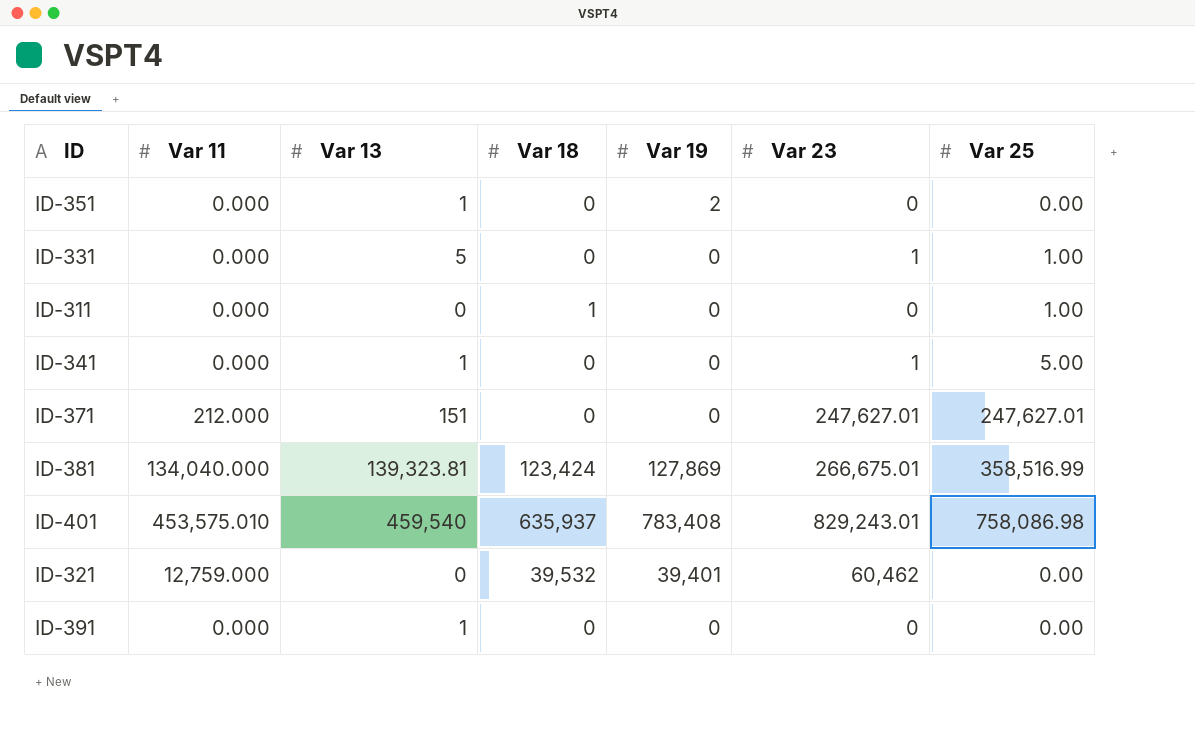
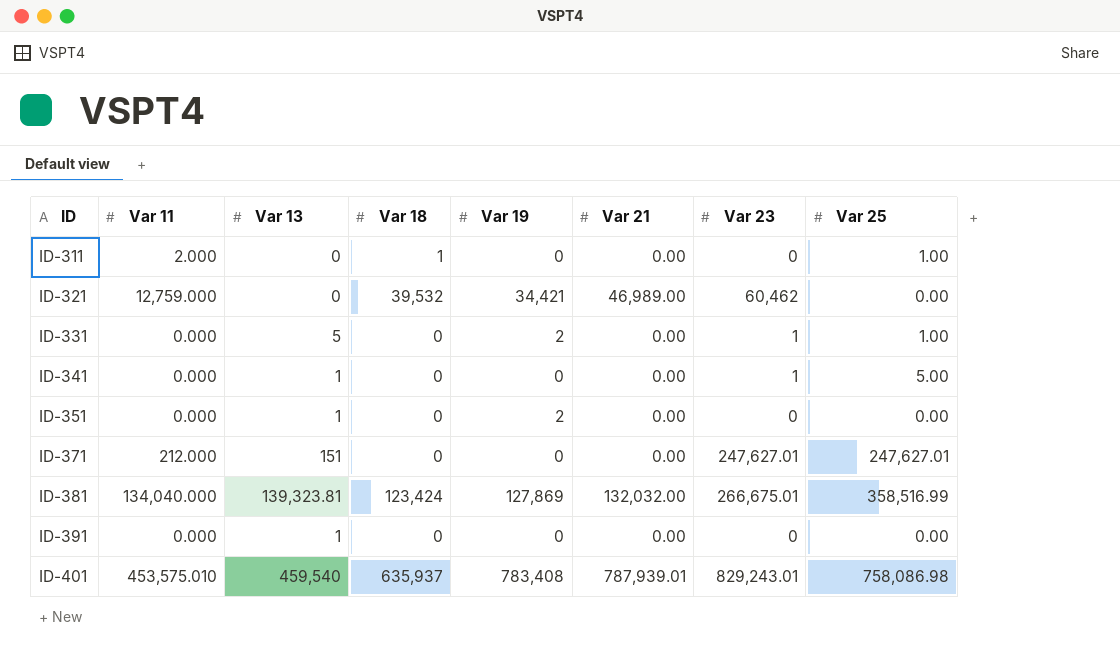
row order: none -> ID ascending
column Var 21 | position: none -> 6
ID-311 | Var 11: 0.000 -> 2.000
ID-321 | Var 19: 39,401 -> 34,421
ID-331 | Var 19: 0 -> 2

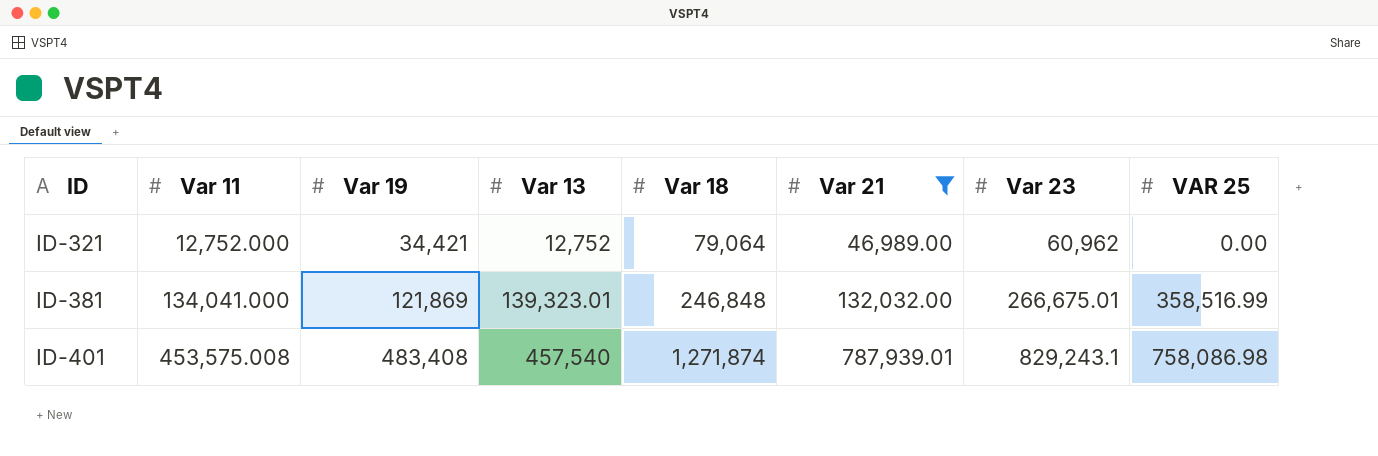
filter: none -> Var 21 != 0.00
column Var 19 | position: 5 -> 3
column name: Var 25 -> VAR 25
ID-321 | Var 11: 12,759.000 -> 12,752.000
ID-321 | Var 13: 0 -> 12,752
ID-321 | Var 18: 39,532 -> 79,064
ID-321 | Var 23: 60,462 -> 60,962
ID-381 | Var 11: 134,040.000 -> 134,041.000
ID-381 | Var 19: 127,869 -> 121,869
ID-381 | Var 13: 139,323.81 -> 139,323.01
ID-381 | Var 18: 123,424 -> 246,848
ID-401 | Var 11: 453,575.010 -> 453,575.008
ID-401 | Var 19: 783,408 -> 483,408
ID-401 | Var 13: 459,540 -> 457,540
ID-401 | Var 18: 635,937 -> 1,271,874
ID-401 | Var 23: 829,243.01 -> 829,243.1

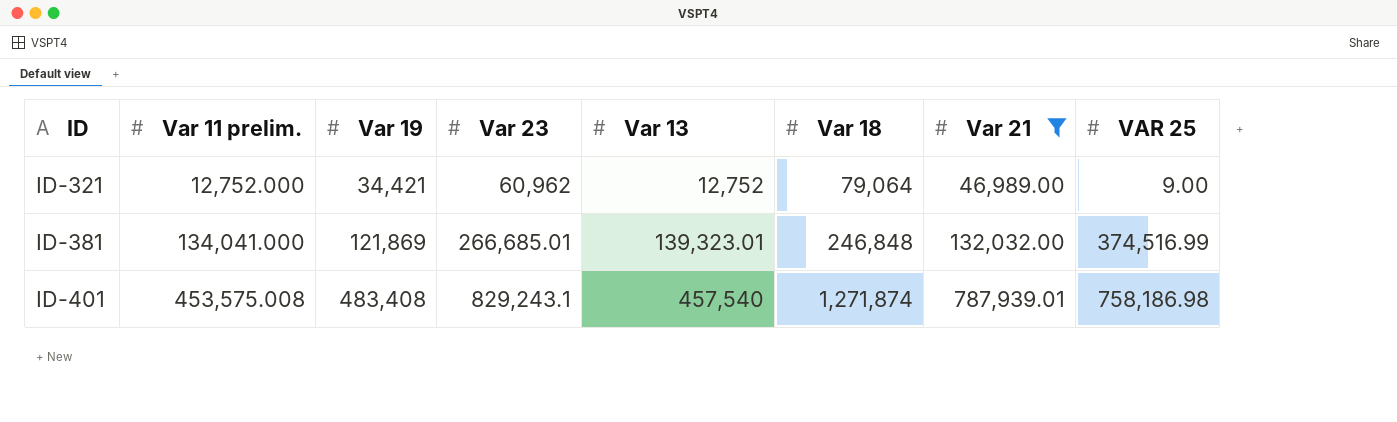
column name: Var 11 -> Var 11 prelim.
column Var 23 | position: 7 -> 4
ID-321 | VAR 25: 0.00 -> 9.00
ID-381 | Var 23: 266,675.01 -> 266,685.01
ID-381 | VAR 25: 358,516.99 -> 374,516.99
ID-401 | VAR 25: 758,086.98 -> 758,186.98

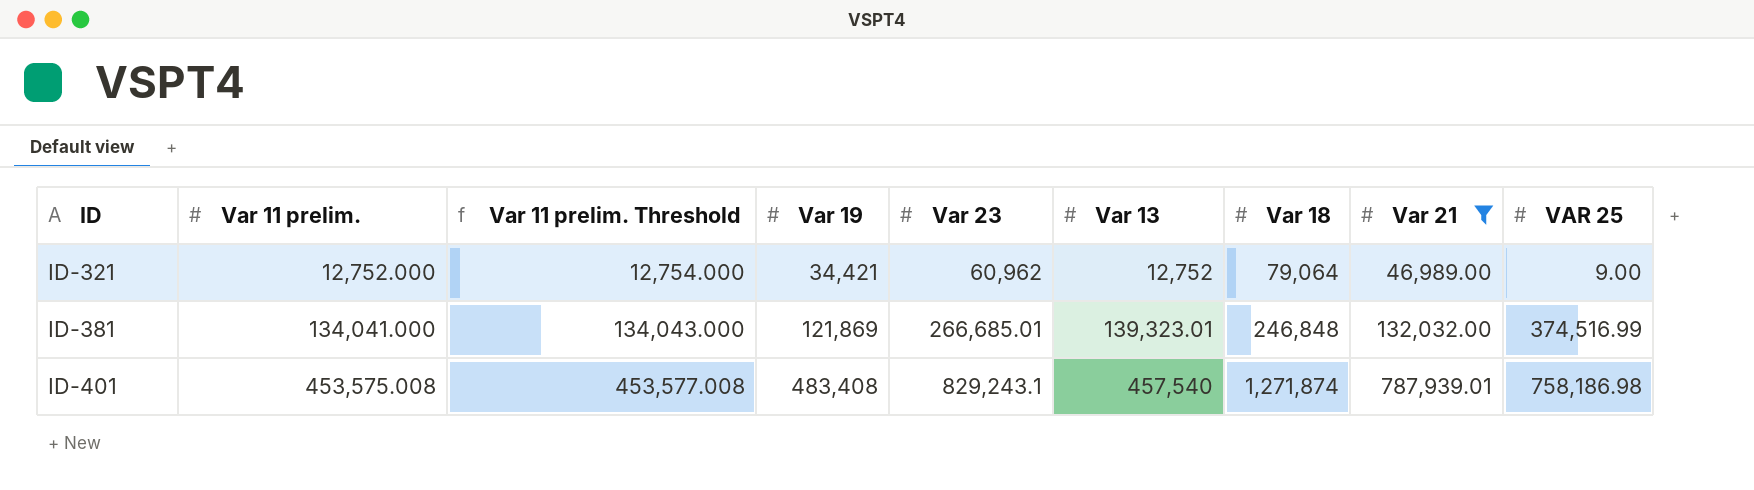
column Var 11 prelim. Threshold | formula: none -> [Var 11 prelim.] + 2

